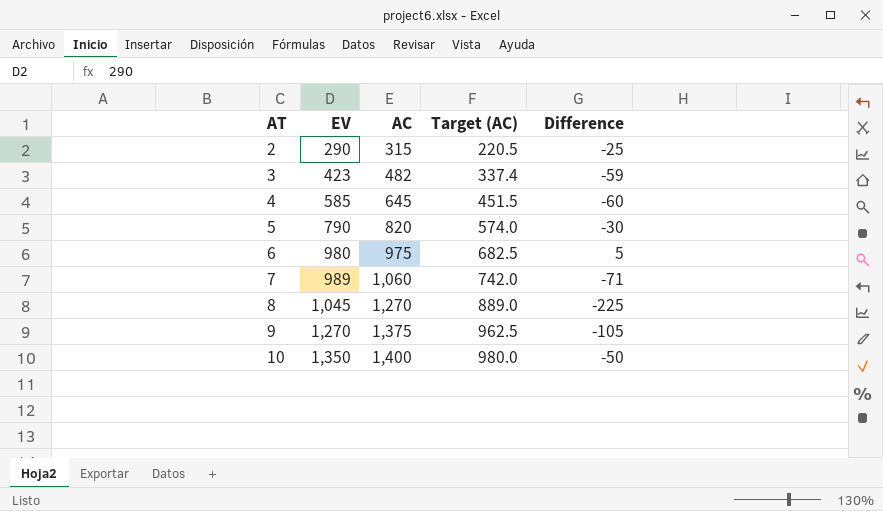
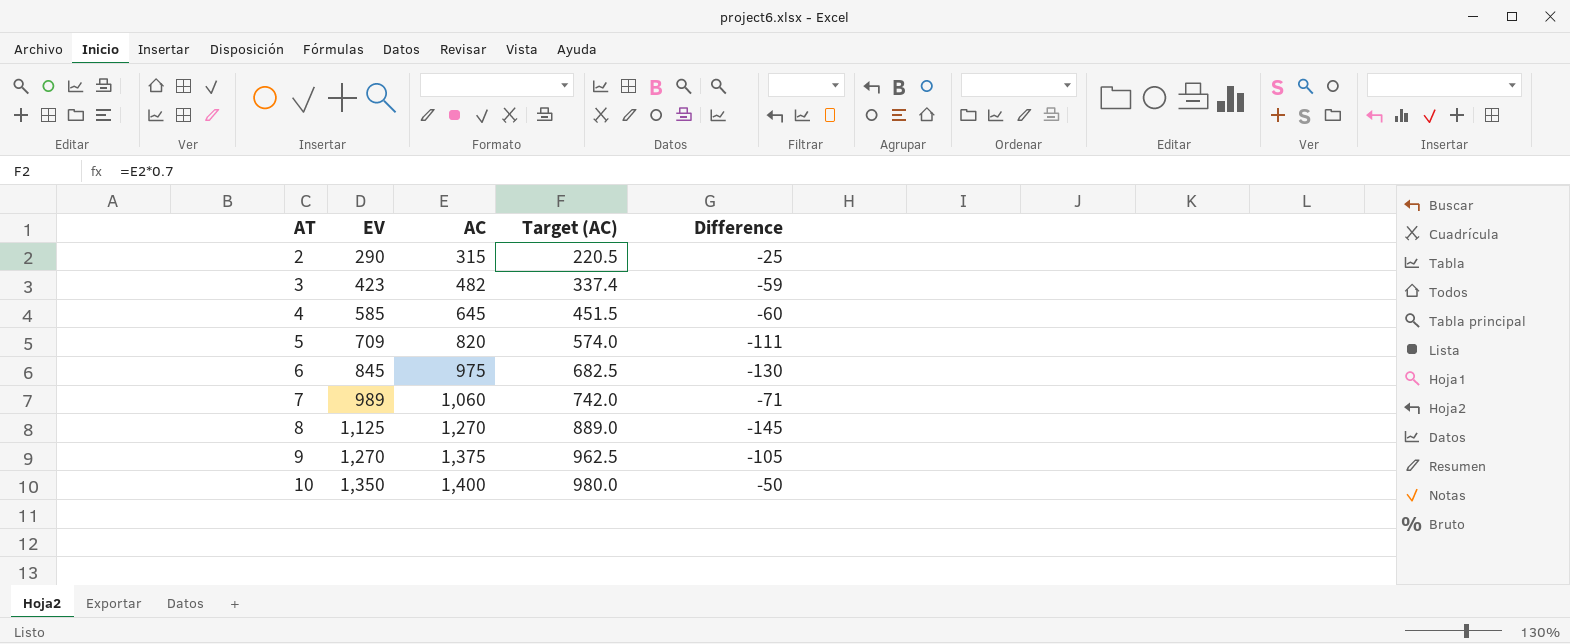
5 | EV: 790 -> 709
5 | Difference: -30 -> -111
6 | EV: 980 -> 845
6 | Difference: 5 -> -130
8 | EV: 1,045 -> 1,125
8 | Difference: -225 -> -145

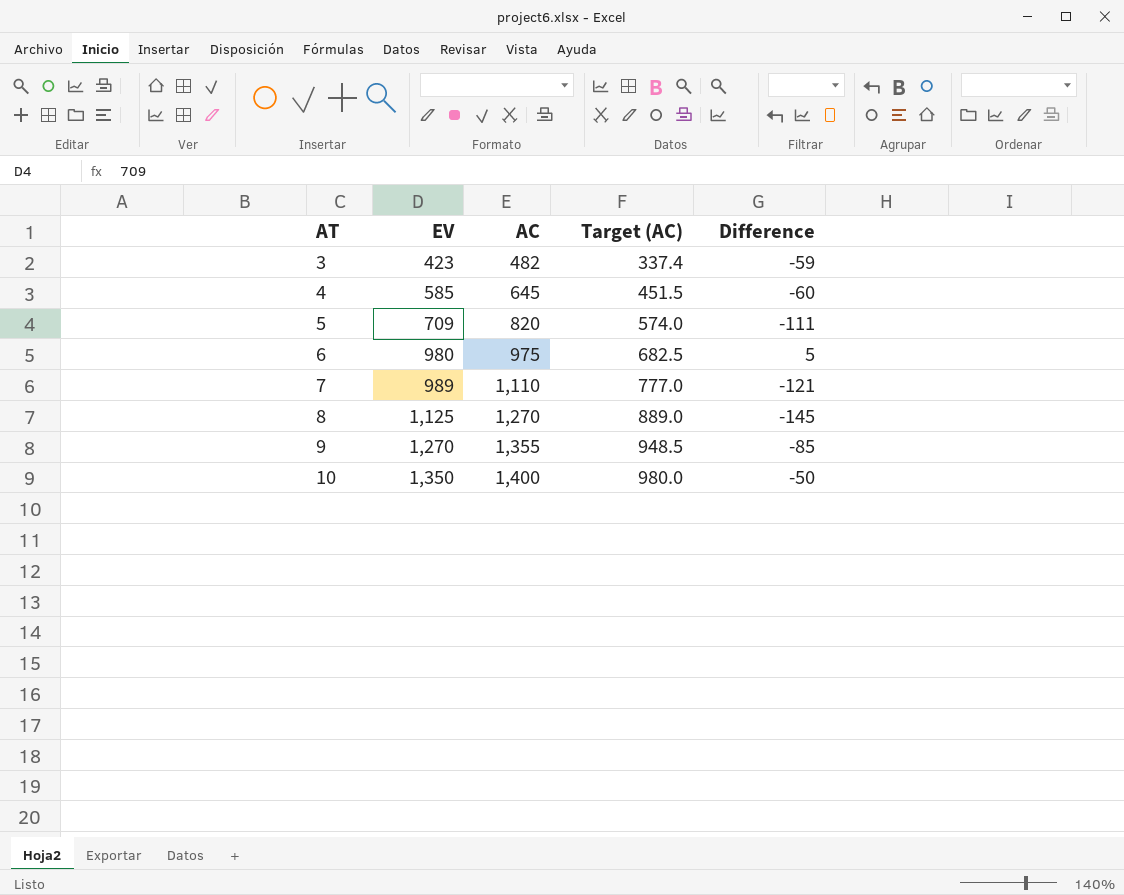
row 2: 290 | 315 | 220.5 | -25 -> none
6 | EV: 845 -> 980
6 | Difference: -130 -> 5
7 | AC: 1,060 -> 1,110
7 | Target (AC): 742.0 -> 777.0
7 | Difference: -71 -> -121
9 | AC: 1,375 -> 1,355
9 | Target (AC): 962.5 -> 948.5
9 | Difference: -105 -> -85

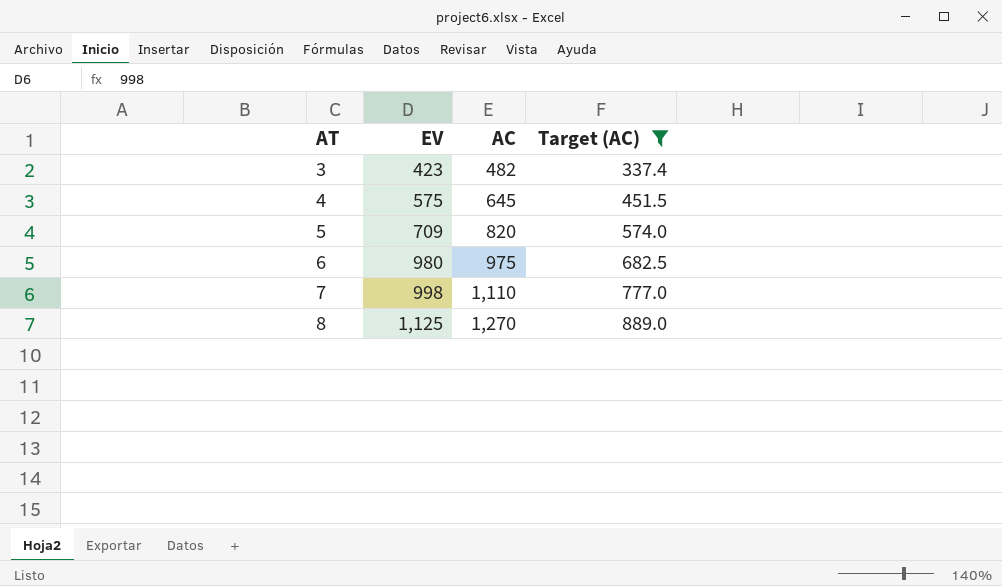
filter: none -> Target (AC) <= 889.0
column Difference | formula: [EV] - [AC] -> none
4 | EV: 585 -> 575
7 | EV: 989 -> 998

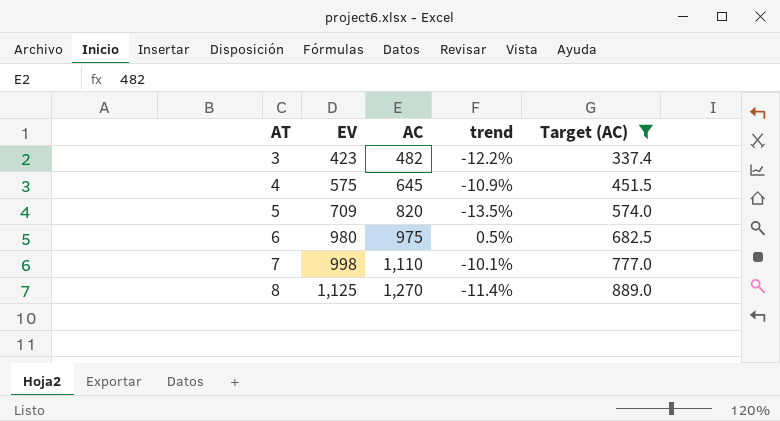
column trend | formula: none -> ([EV] - [AC]) / [AC]

